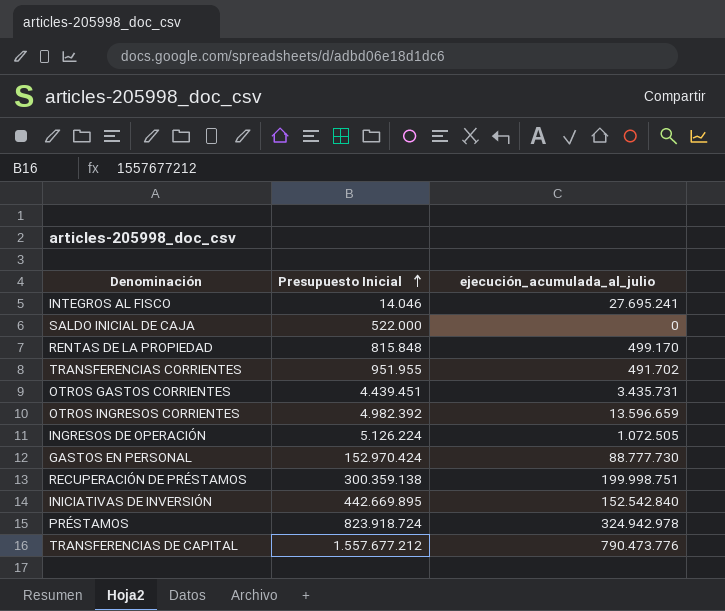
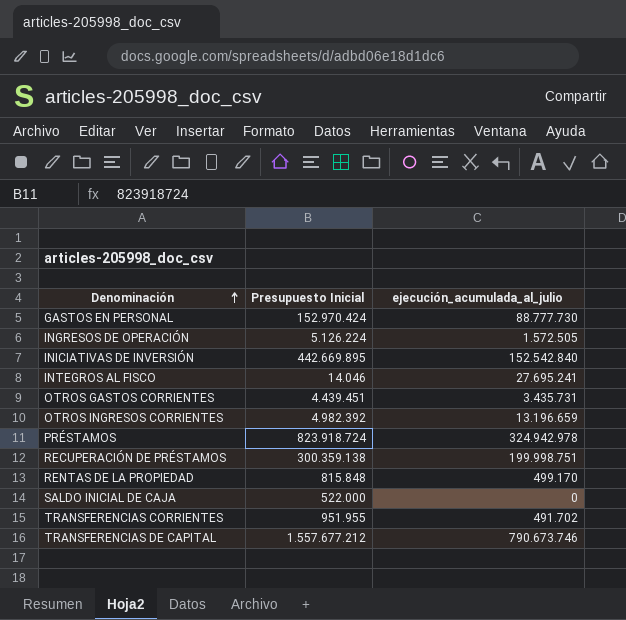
row order: Presupuesto Inicial ascending -> Denominación ascending
INGRESOS DE OPERACIÓN | ejecución_acumulada_al_julio: 1.072.505 -> 1.572.505
OTROS INGRESOS CORRIENTES | ejecución_acumulada_al_julio: 13.596.659 -> 13.196.659
TRANSFERENCIAS DE CAPITAL | ejecución_acumulada_al_julio: 790.473.776 -> 790.673.746

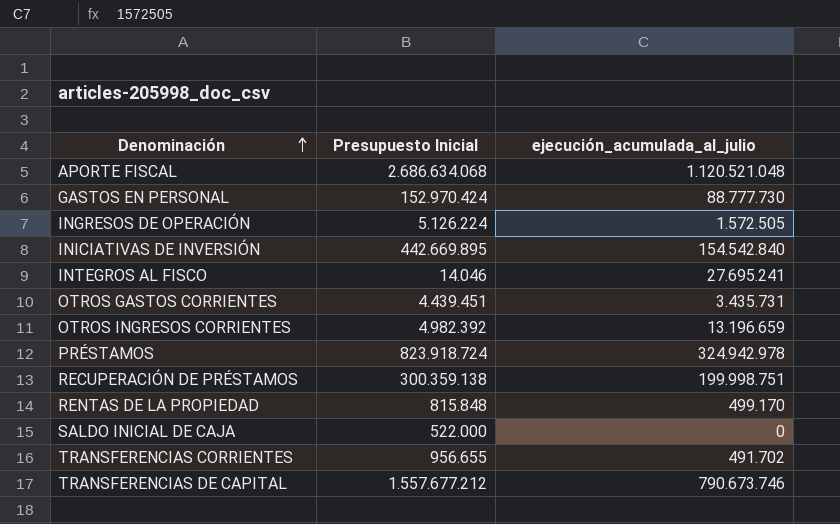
row APORTE FISCAL: none -> 2.686.634.068 | 1.120.521.048
INICIATIVAS DE INVERSIÓN | ejecución_acumulada_al_julio: 152.542.840 -> 154.542.840
TRANSFERENCIAS CORRIENTES | Presupuesto Inicial: 951.955 -> 956.655

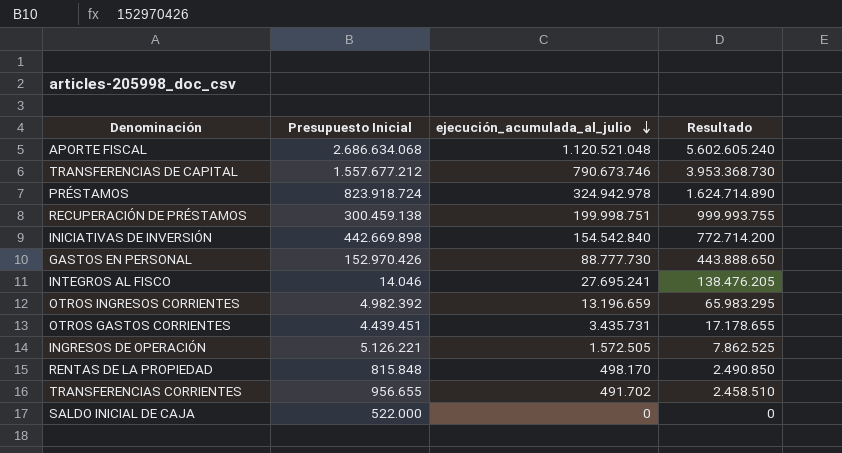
row order: Denominación ascending -> ejecución_acumulada_al_julio descending
column Resultado | formula: none -> [ejecución_acumulada_al_julio] * 5
RECUPERACIÓN DE PRÉSTAMOS | Presupuesto Inicial: 300.359.138 -> 300.459.138
INICIATIVAS DE INVERSIÓN | Presupuesto Inicial: 442.669.895 -> 442.669.898
GASTOS EN PERSONAL | Presupuesto Inicial: 152.970.424 -> 152.970.426
INGRESOS DE OPERACIÓN | Presupuesto Inicial: 5.126.224 -> 5.126.221
RENTAS DE LA PROPIEDAD | ejecución_acumulada_al_julio: 499.170 -> 498.170

